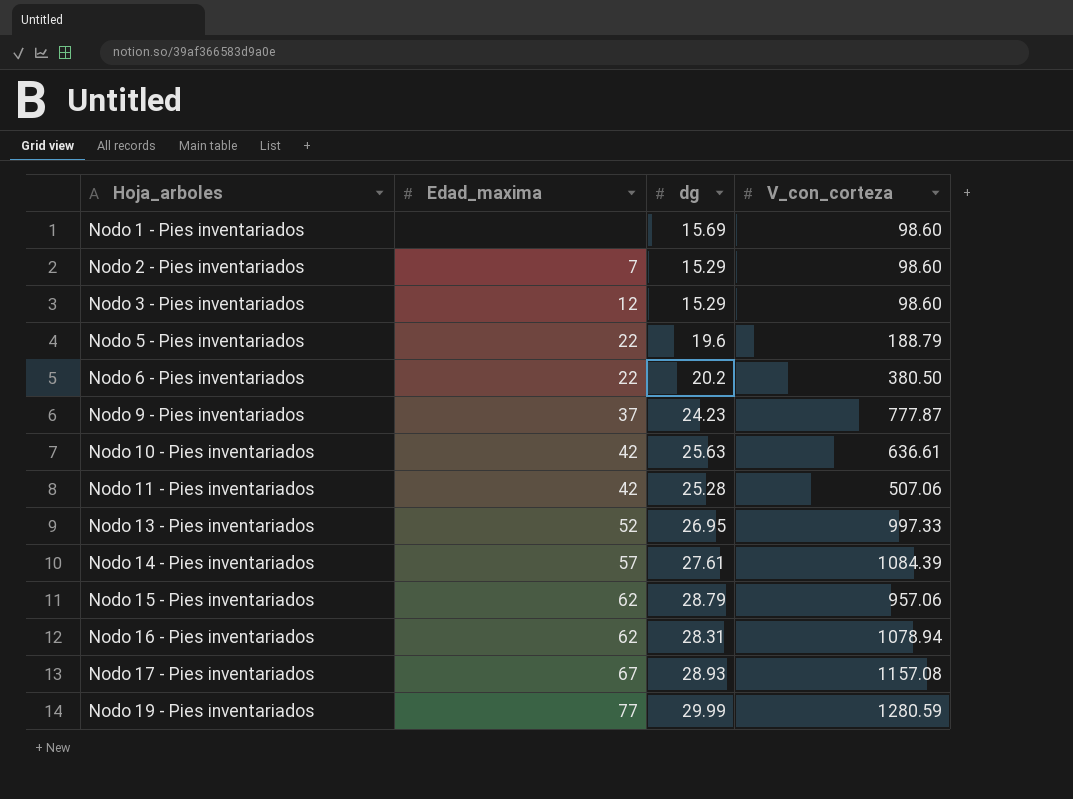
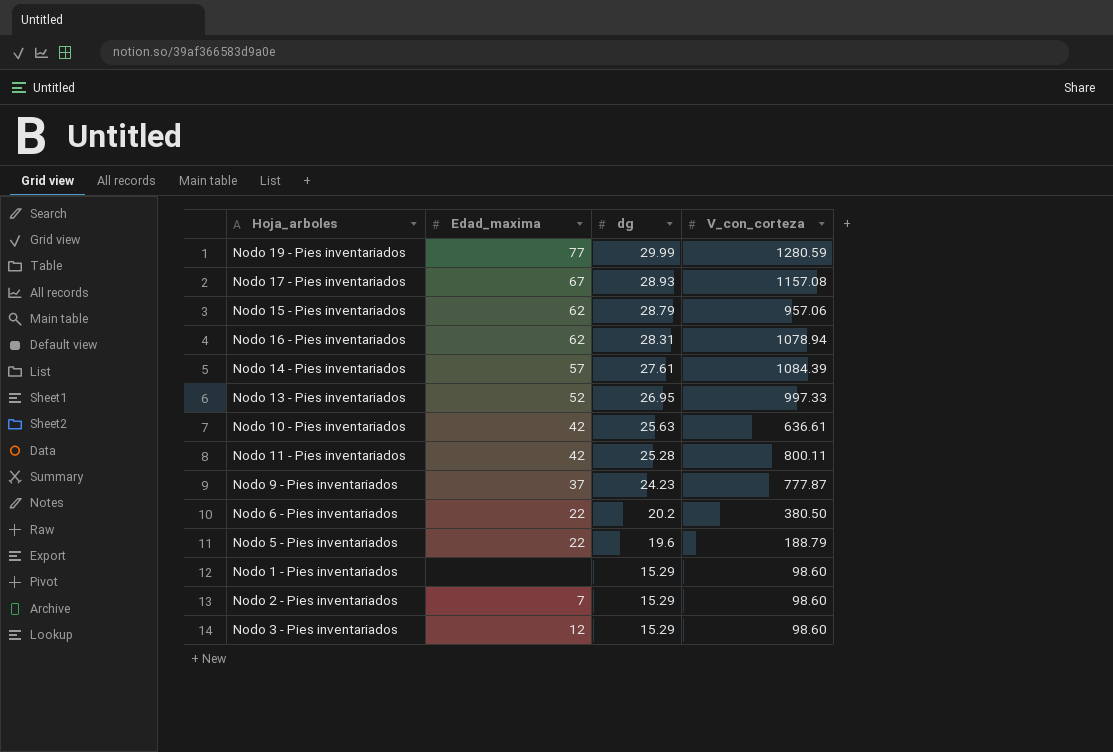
row order: Hoja_arboles ascending -> dg descending
Nodo 11 - Pies inventariados | V_con_corteza: 507.06 -> 800.11
Nodo 1 - Pies inventariados | dg: 15.69 -> 15.29

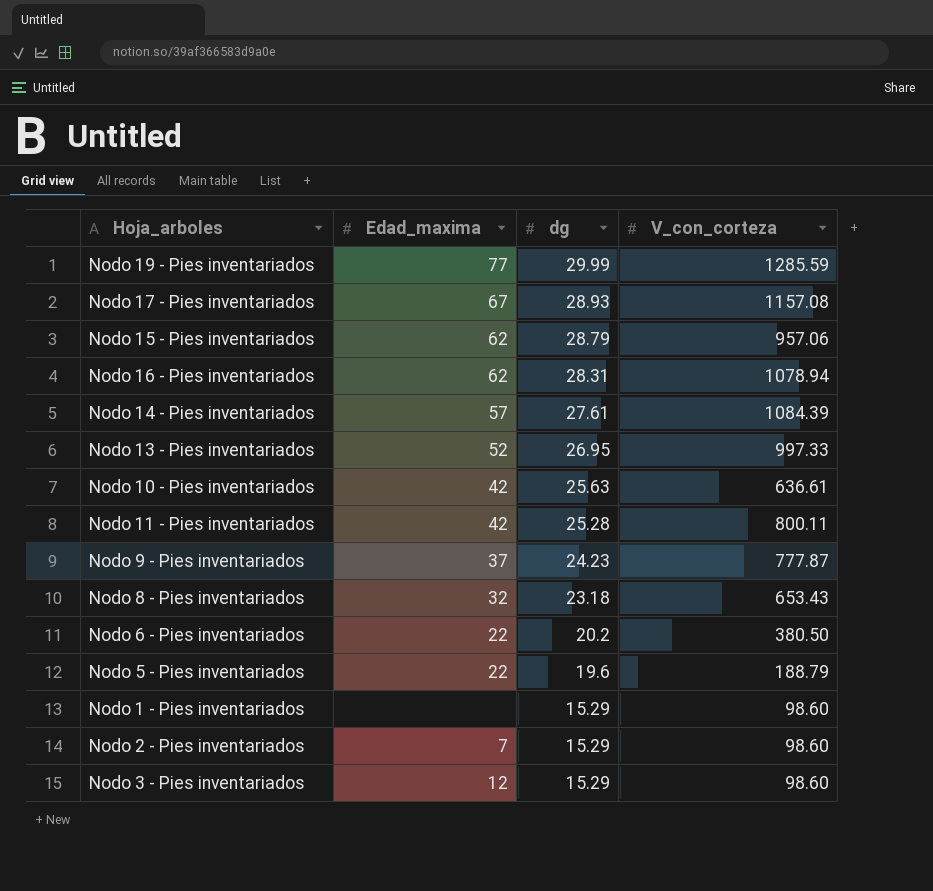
Nodo 19 - Pies inventariados | V_con_corteza: 1280.59 -> 1285.59
row Nodo 8 - Pies inventariados: none -> 32 | 23.18 | 653.43

